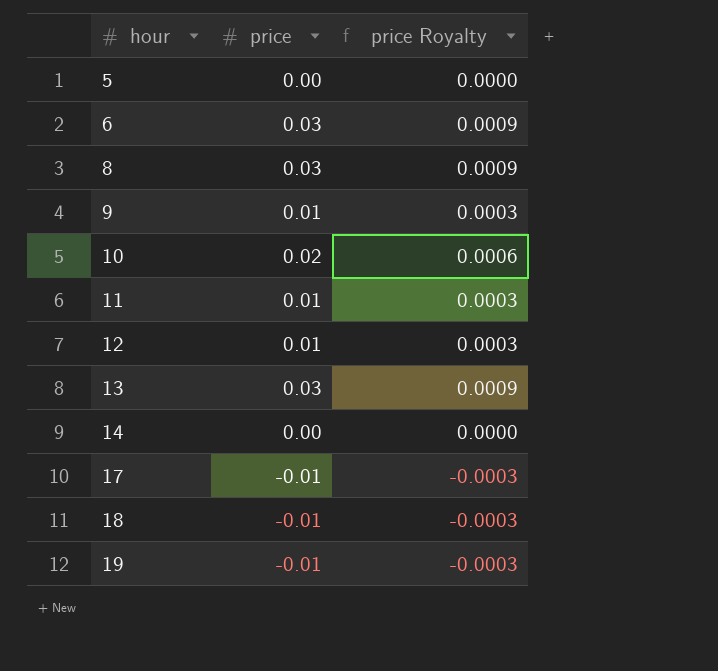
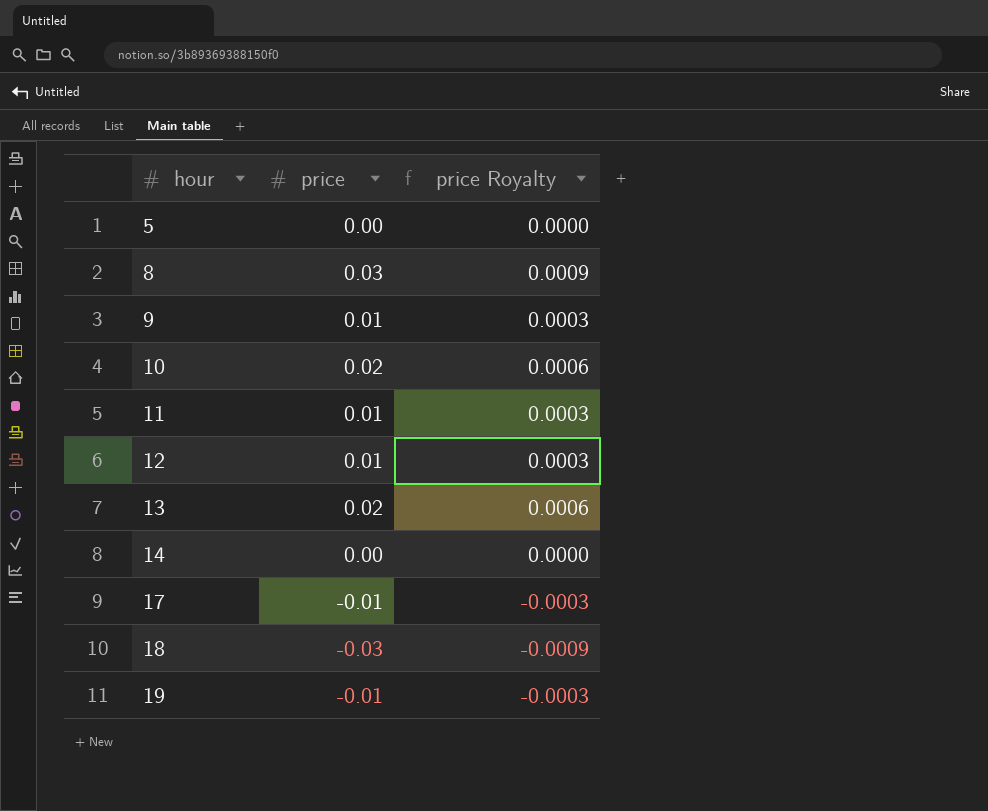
row 6: 0.03 | 0.0009 -> none
13 | price: 0.03 -> 0.02
13 | price Royalty: 0.0009 -> 0.0006
18 | price: -0.01 -> -0.03
18 | price Royalty: -0.0003 -> -0.0009

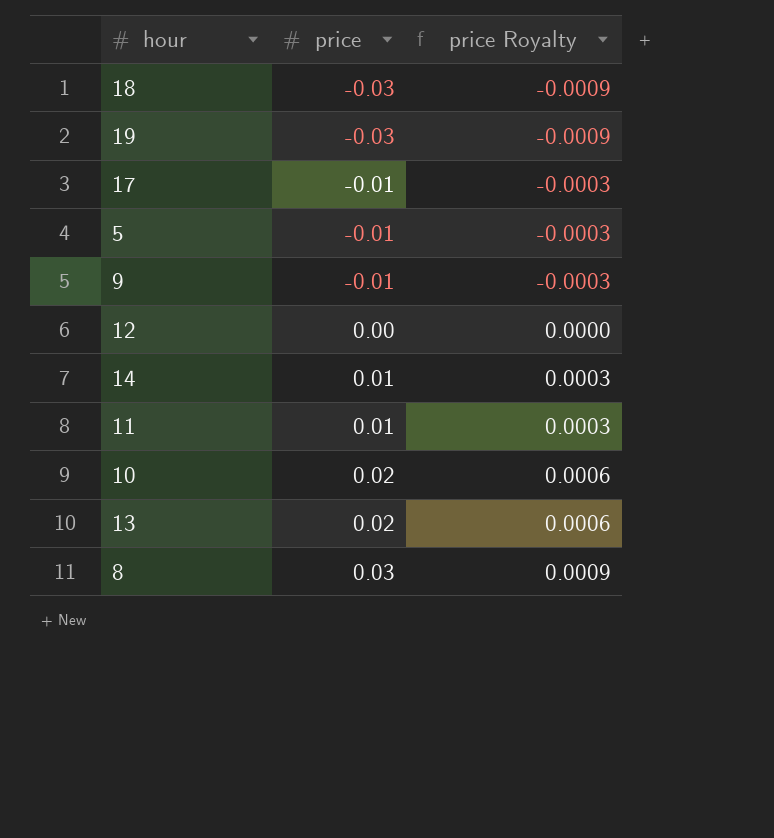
row order: hour ascending -> price ascending
19 | price: -0.01 -> -0.03
19 | price Royalty: -0.0003 -> -0.0009
5 | price: 0.00 -> -0.01
5 | price Royalty: 0.0000 -> -0.0003
9 | price: 0.01 -> -0.01
9 | price Royalty: 0.0003 -> -0.0003
12 | price: 0.01 -> 0.00
12 | price Royalty: 0.0003 -> 0.0000
14 | price: 0.00 -> 0.01
14 | price Royalty: 0.0000 -> 0.0003

